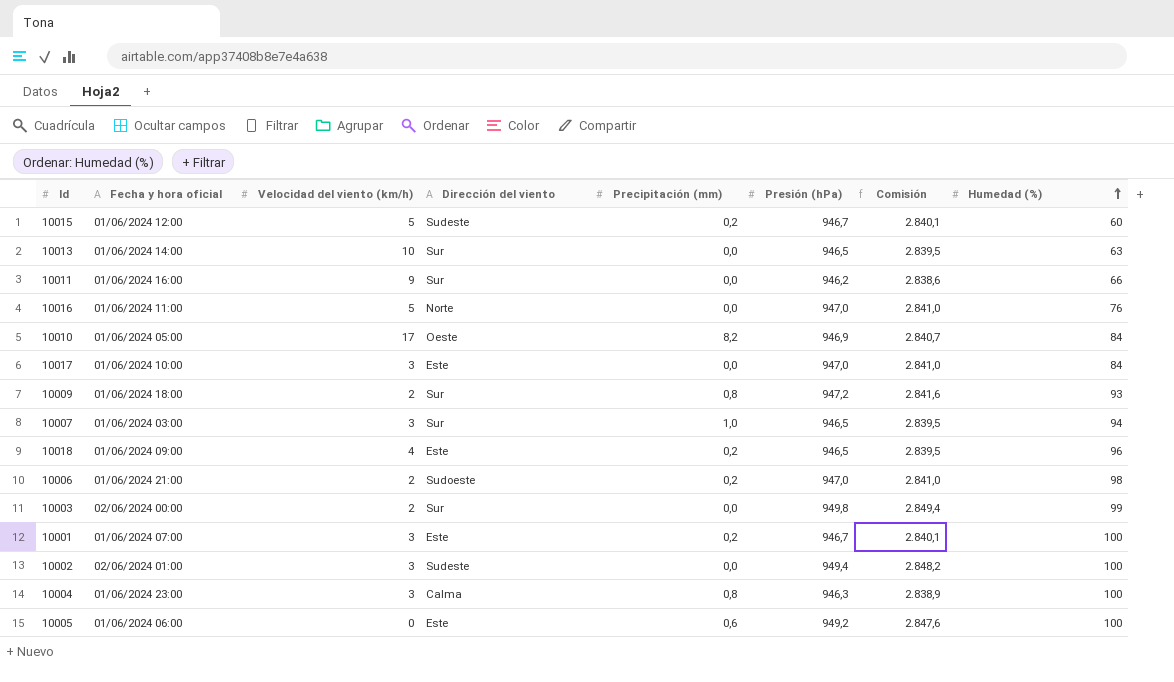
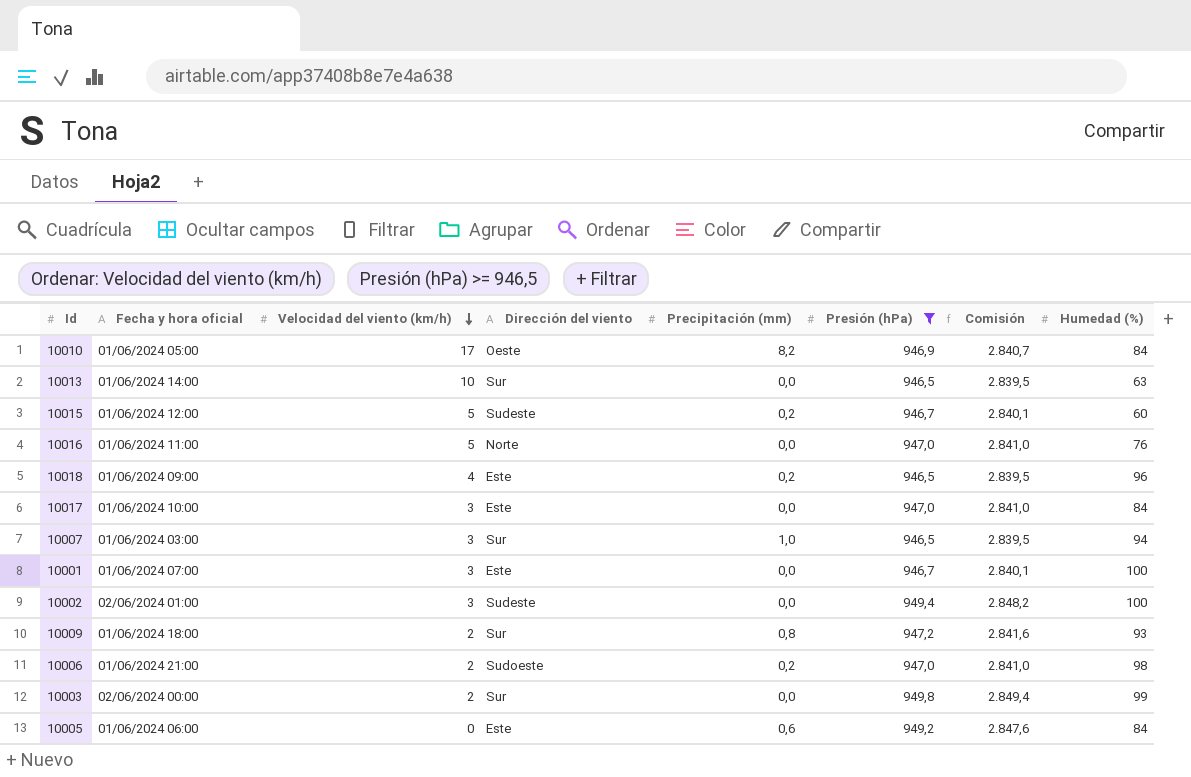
filter: none -> Presión (hPa) >= 946,5
row order: Humedad (%) ascending -> Velocidad del viento (km/h) descending
10001 | Precipitación (mm): 0,2 -> 0,0
10005 | Humedad (%): 100 -> 84

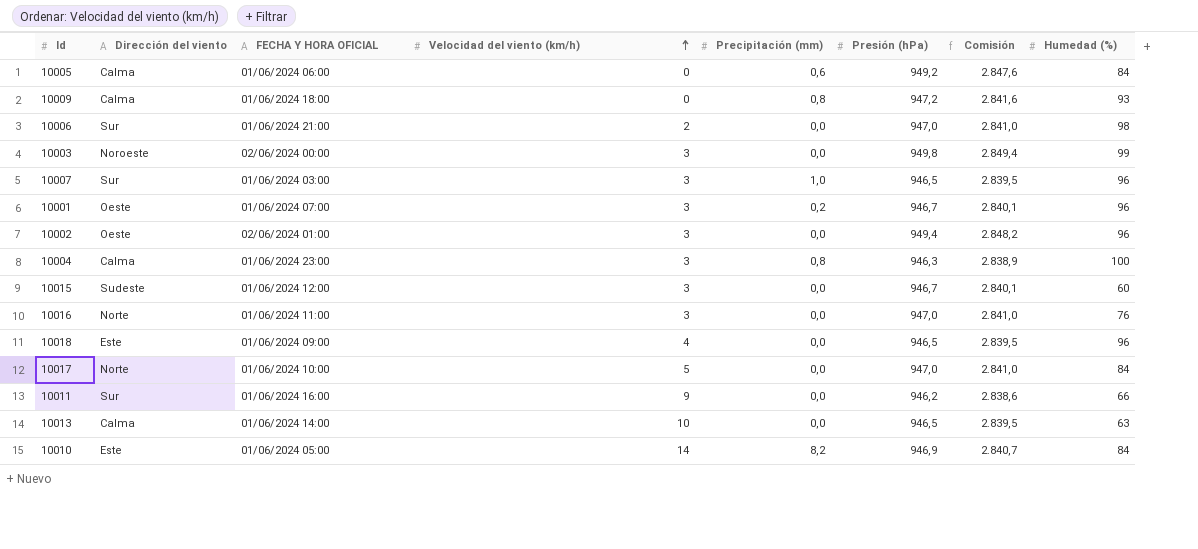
filter: Presión (hPa) >= 946,5 -> none
row order: Velocidad del viento (km/h) descending -> Velocidad del viento (km/h) ascending
column Dirección del viento | position: 4 -> 2
column name: Fecha y hora oficial -> FECHA Y HORA OFICIAL
10005 | Dirección del viento: Este -> Calma
10009 | Dirección del viento: Sur -> Calma
10009 | Velocidad del viento (km/h): 2 -> 0
10006 | Dirección del viento: Sudoeste -> Sur
10006 | Precipitación (mm): 0,2 -> 0,0
10003 | Dirección del viento: Sur -> Noroeste
10003 | Velocidad del viento (km/h): 2 -> 3
10007 | Humedad (%): 94 -> 96
10001 | Dirección del viento: Este -> Oeste
10001 | Precipitación (mm): 0,0 -> 0,2
10001 | Humedad (%): 100 -> 96
10002 | Dirección del viento: Sudeste -> Oeste
10002 | Humedad (%): 100 -> 96
10015 | Velocidad del viento (km/h): 5 -> 3
10015 | Precipitación (mm): 0,2 -> 0,0
10016 | Velocidad del viento (km/h): 5 -> 3
10018 | Precipitación (mm): 0,2 -> 0,0
10017 | Dirección del viento: Este -> Norte
10017 | Velocidad del viento (km/h): 3 -> 5
10013 | Dirección del viento: Sur -> Calma
10010 | Dirección del viento: Oeste -> Este
10010 | Velocidad del viento (km/h): 17 -> 14

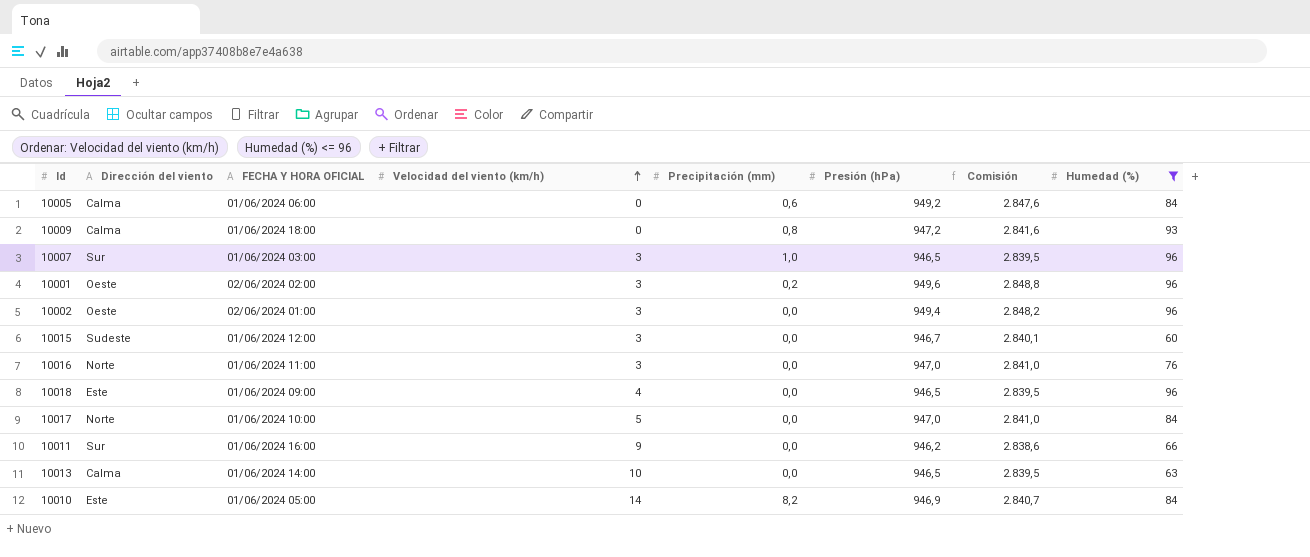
filter: none -> Humedad (%) <= 96
10001 | FECHA Y HORA OFICIAL: 01/06/2024 07:00 -> 02/06/2024 02:00
10001 | Presión (hPa): 946,7 -> 949,6
10001 | Comisión: 2.840,1 -> 2.848,8

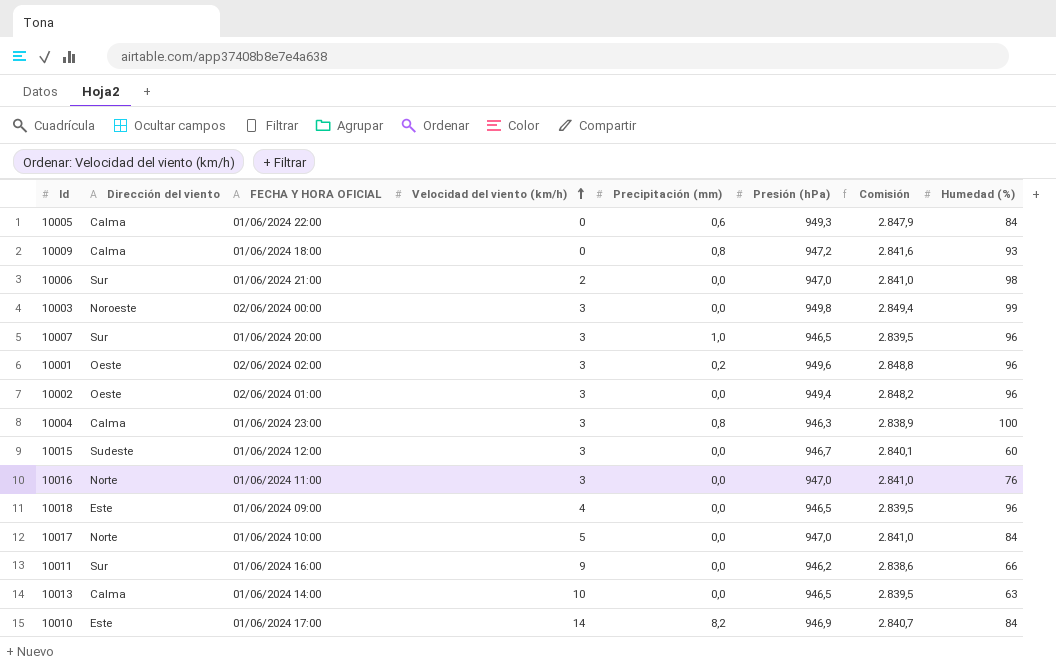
filter: Humedad (%) <= 96 -> none
10005 | FECHA Y HORA OFICIAL: 01/06/2024 06:00 -> 01/06/2024 22:00
10005 | Presión (hPa): 949,2 -> 949,3
10005 | Comisión: 2.847,6 -> 2.847,9
10007 | FECHA Y HORA OFICIAL: 01/06/2024 03:00 -> 01/06/2024 20:00
10010 | FECHA Y HORA OFICIAL: 01/06/2024 05:00 -> 01/06/2024 17:00

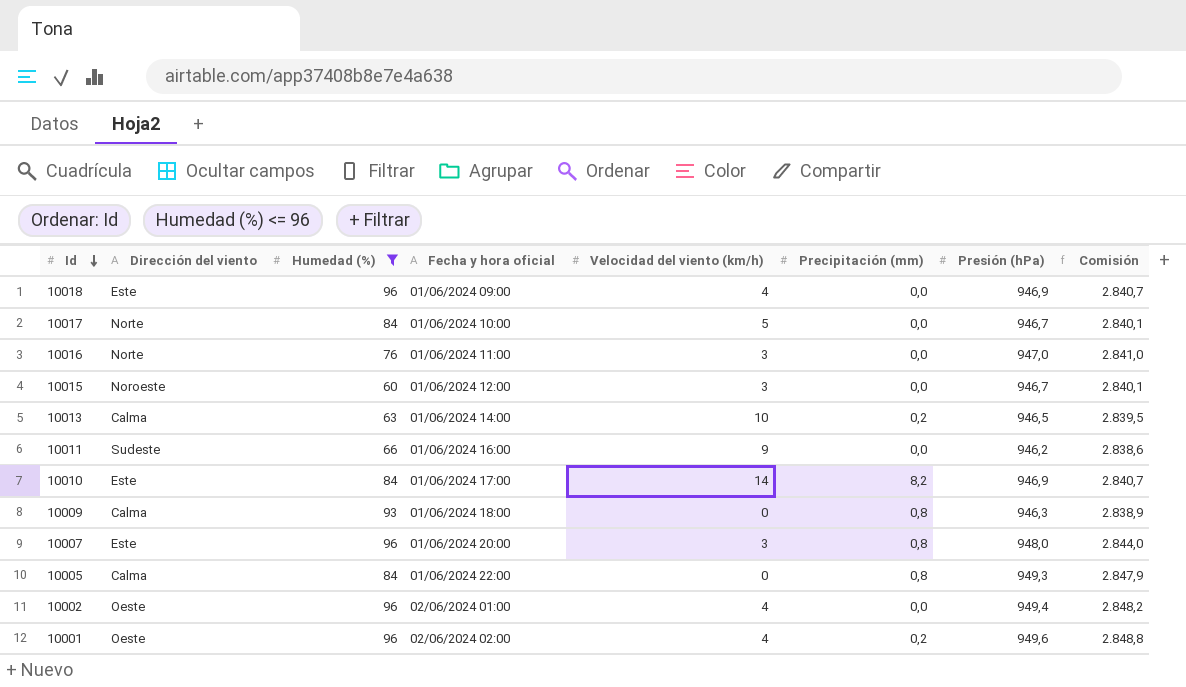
filter: none -> Humedad (%) <= 96
row order: Velocidad del viento (km/h) ascending -> Id descending
column Humedad (%) | position: 8 -> 3
column name: FECHA Y HORA OFICIAL -> Fecha y hora oficial
10018 | Presión (hPa): 946,5 -> 946,9
10018 | Comisión: 2.839,5 -> 2.840,7
10017 | Presión (hPa): 947,0 -> 946,7
10017 | Comisión: 2.841,0 -> 2.840,1
10015 | Dirección del viento: Sudeste -> Noroeste
10013 | Precipitación (mm): 0,0 -> 0,2
10011 | Dirección del viento: Sur -> Sudeste
10009 | Presión (hPa): 947,2 -> 946,3
10009 | Comisión: 2.841,6 -> 2.838,9
10007 | Dirección del viento: Sur -> Este
10007 | Precipitación (mm): 1,0 -> 0,8
10007 | Presión (hPa): 946,5 -> 948,0
10007 | Comisión: 2.839,5 -> 2.844,0
10005 | Precipitación (mm): 0,6 -> 0,8
10002 | Velocidad del viento (km/h): 3 -> 4
10001 | Velocidad del viento (km/h): 3 -> 4

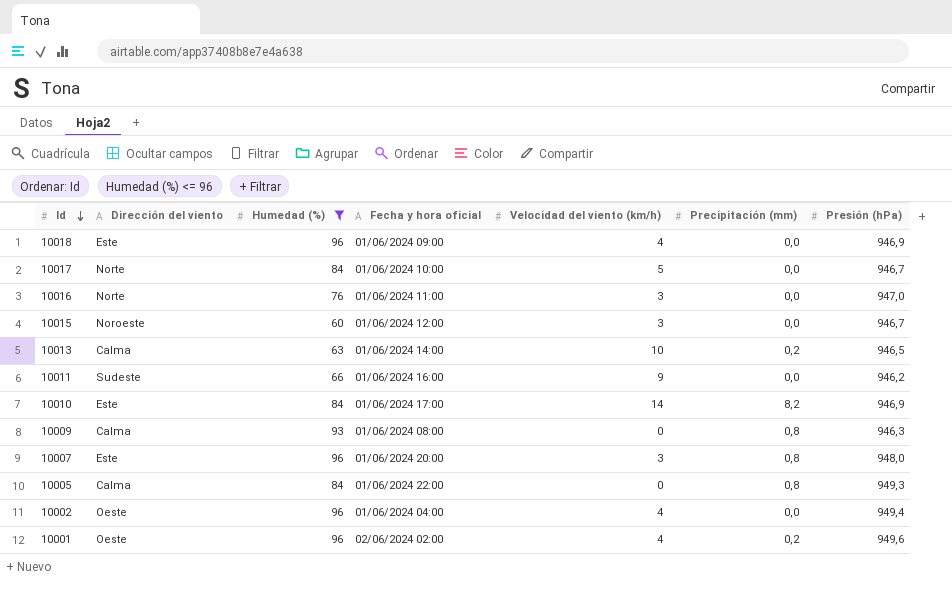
column Comisión | formula: [Presión (hPa)] * 3 -> none
10009 | Fecha y hora oficial: 01/06/2024 18:00 -> 01/06/2024 08:00
10002 | Fecha y hora oficial: 02/06/2024 01:00 -> 01/06/2024 04:00

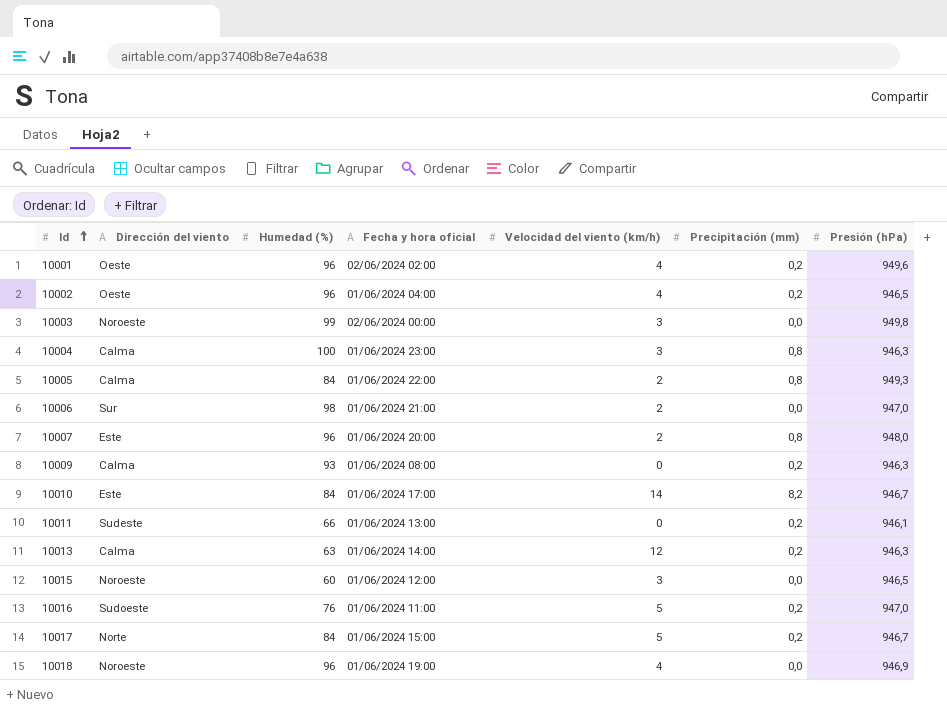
filter: Humedad (%) <= 96 -> none
row order: Id descending -> Id ascending
10002 | Precipitación (mm): 0,0 -> 0,2
10002 | Presión (hPa): 949,4 -> 946,5
10005 | Velocidad del viento (km/h): 0 -> 2
10007 | Velocidad del viento (km/h): 3 -> 2
10009 | Precipitación (mm): 0,8 -> 0,2
10010 | Presión (hPa): 946,9 -> 946,7
10011 | Fecha y hora oficial: 01/06/2024 16:00 -> 01/06/2024 13:00
10011 | Velocidad del viento (km/h): 9 -> 0
10011 | Precipitación (mm): 0,0 -> 0,2
10011 | Presión (hPa): 946,2 -> 946,1
10013 | Velocidad del viento (km/h): 10 -> 12
10013 | Presión (hPa): 946,5 -> 946,3
10015 | Presión (hPa): 946,7 -> 946,5
10016 | Dirección del viento: Norte -> Sudoeste
10016 | Velocidad del viento (km/h): 3 -> 5
10016 | Precipitación (mm): 0,0 -> 0,2
10017 | Fecha y hora oficial: 01/06/2024 10:00 -> 01/06/2024 15:00
10017 | Precipitación (mm): 0,0 -> 0,2
10018 | Dirección del viento: Este -> Noroeste
10018 | Fecha y hora oficial: 01/06/2024 09:00 -> 01/06/2024 19:00

